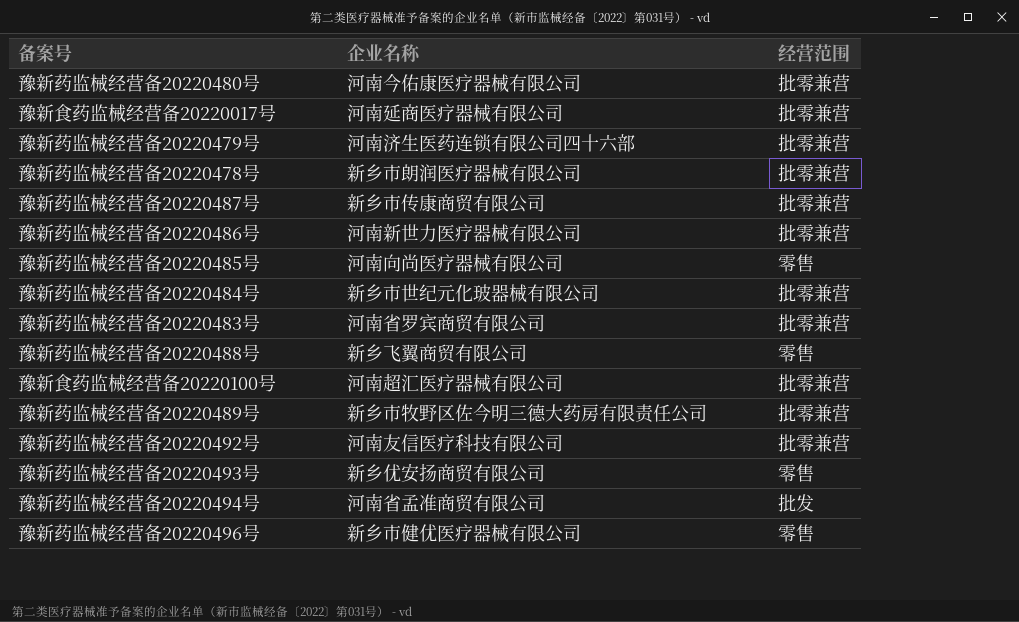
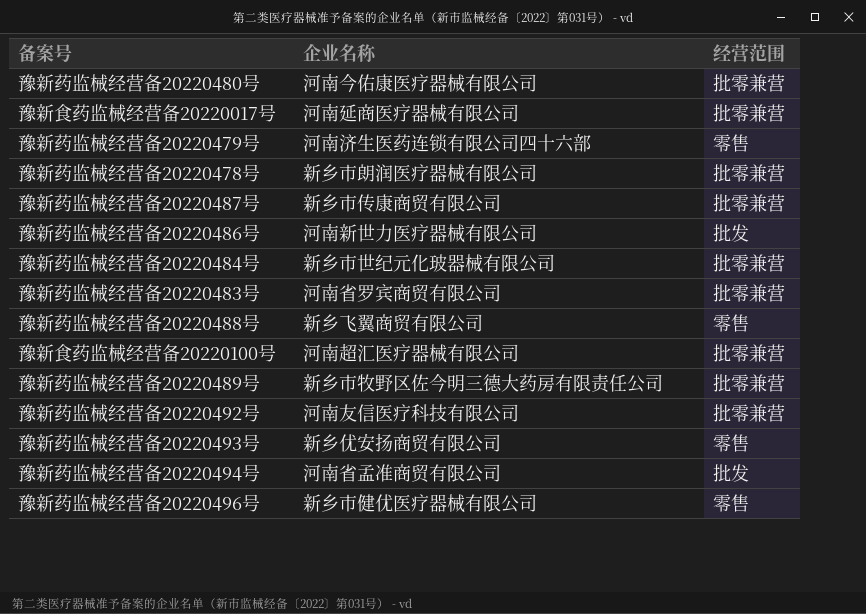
row 豫新药监械经营备20220485号: 河南向尚医疗器械有限公司 | 零售 -> none
豫新药监械经营备20220479号 | 经营范围: 批零兼营 -> 零售
豫新药监械经营备20220486号 | 经营范围: 批零兼营 -> 批发

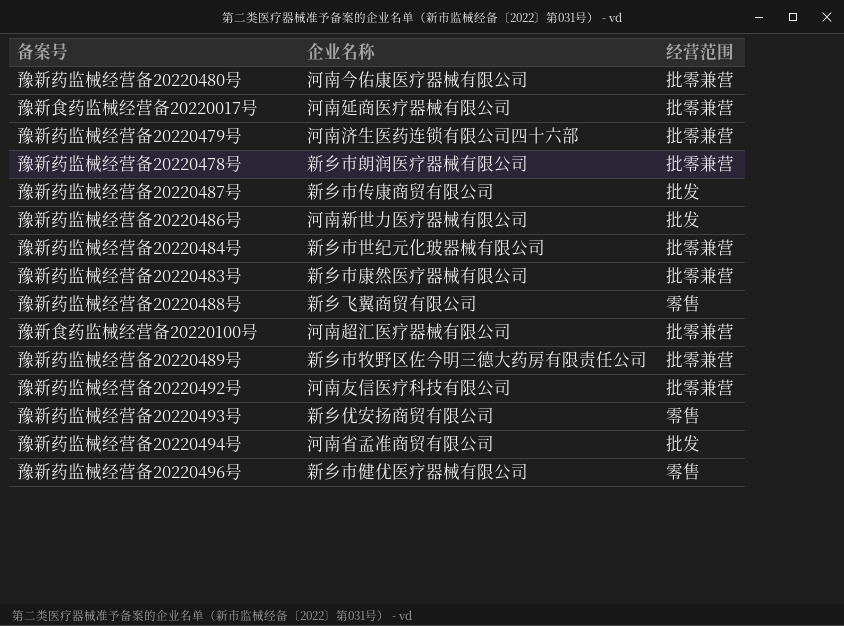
豫新药监械经营备20220479号 | 经营范围: 零售 -> 批零兼营
豫新药监械经营备20220487号 | 经营范围: 批零兼营 -> 批发
豫新药监械经营备20220483号 | 企业名称: 河南省罗宾商贸有限公司 -> 新乡市康然医疗器械有限公司

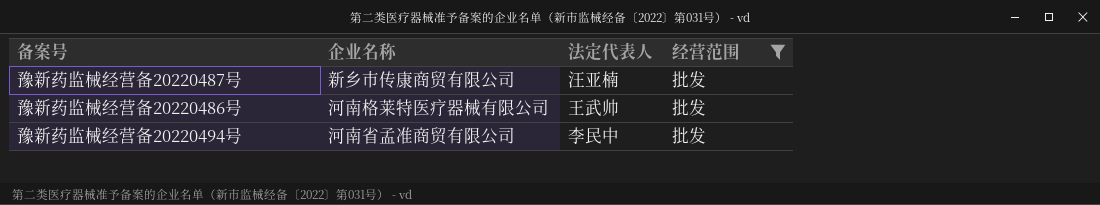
filter: none -> 经营范围 = 批发
column 法定代表人 | position: none -> 3
豫新药监械经营备20220486号 | 企业名称: 河南新世力医疗器械有限公司 -> 河南格莱特医疗器械有限公司

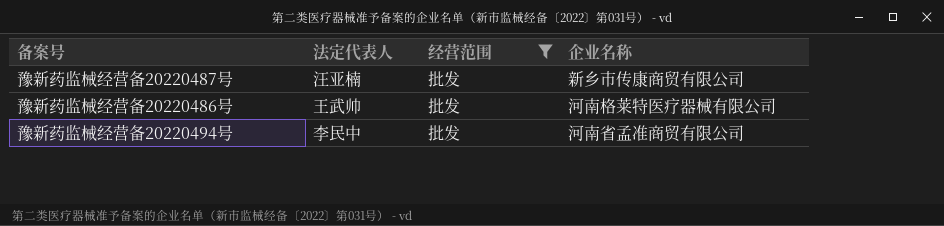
column 企业名称 | position: 2 -> 4

